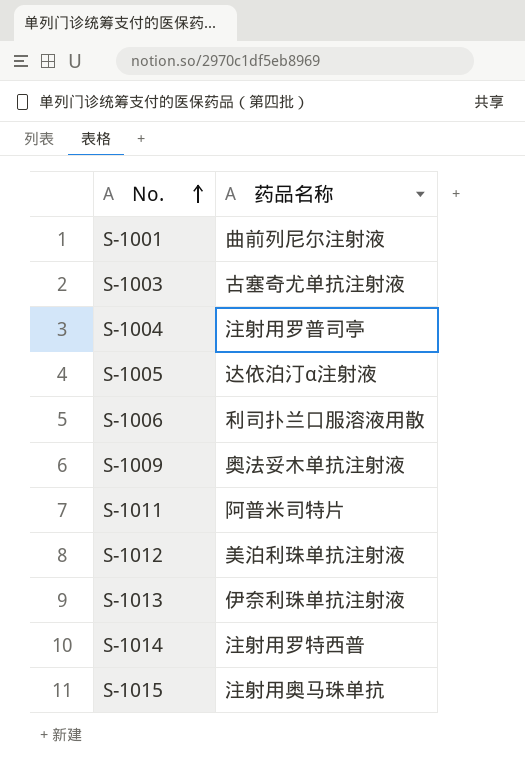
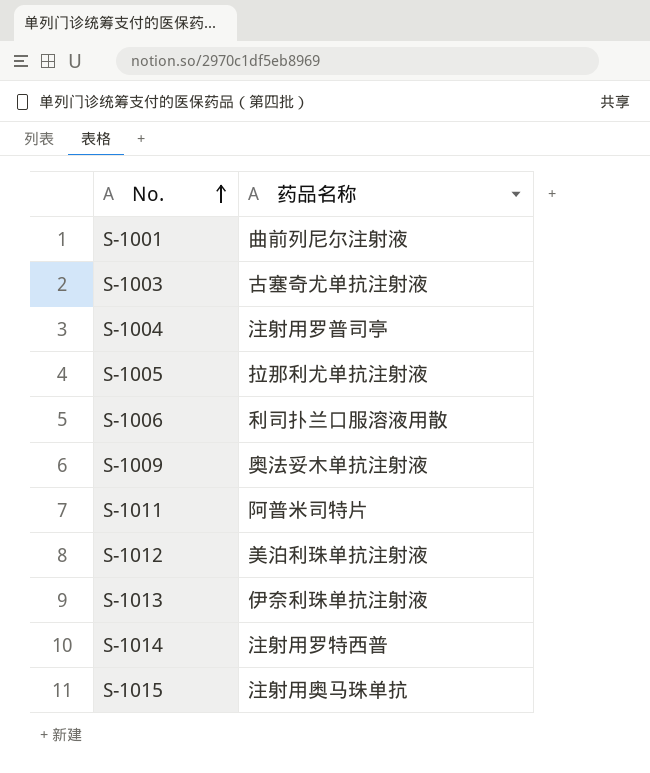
S-1005 | 药品名称: 达依泊汀α注射液 -> 拉那利尤单抗注射液

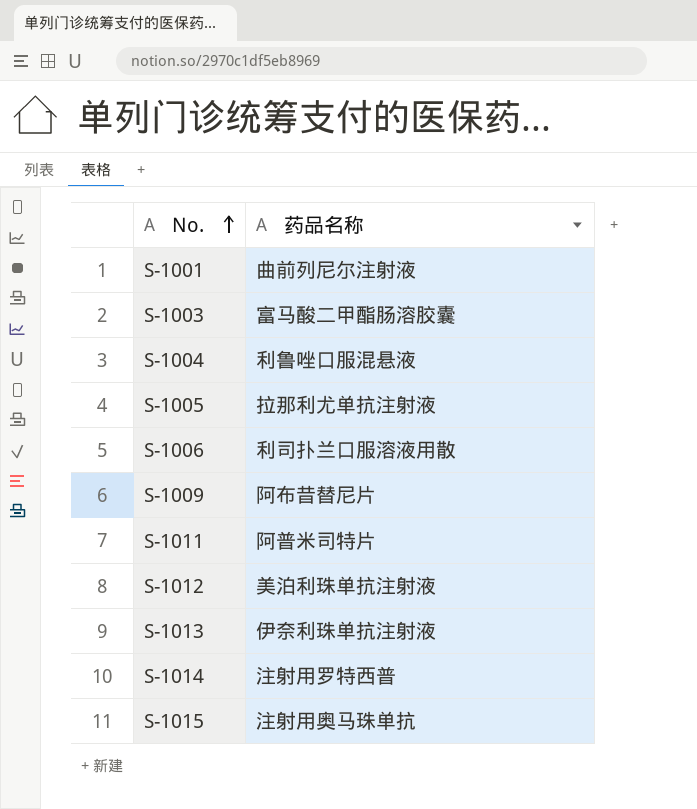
S-1003 | 药品名称: 古塞奇尤单抗注射液 -> 富马酸二甲酯肠溶胶囊
S-1004 | 药品名称: 注射用罗普司亭 -> 利鲁唑口服混悬液
S-1009 | 药品名称: 奥法妥木单抗注射液 -> 阿布昔替尼片

